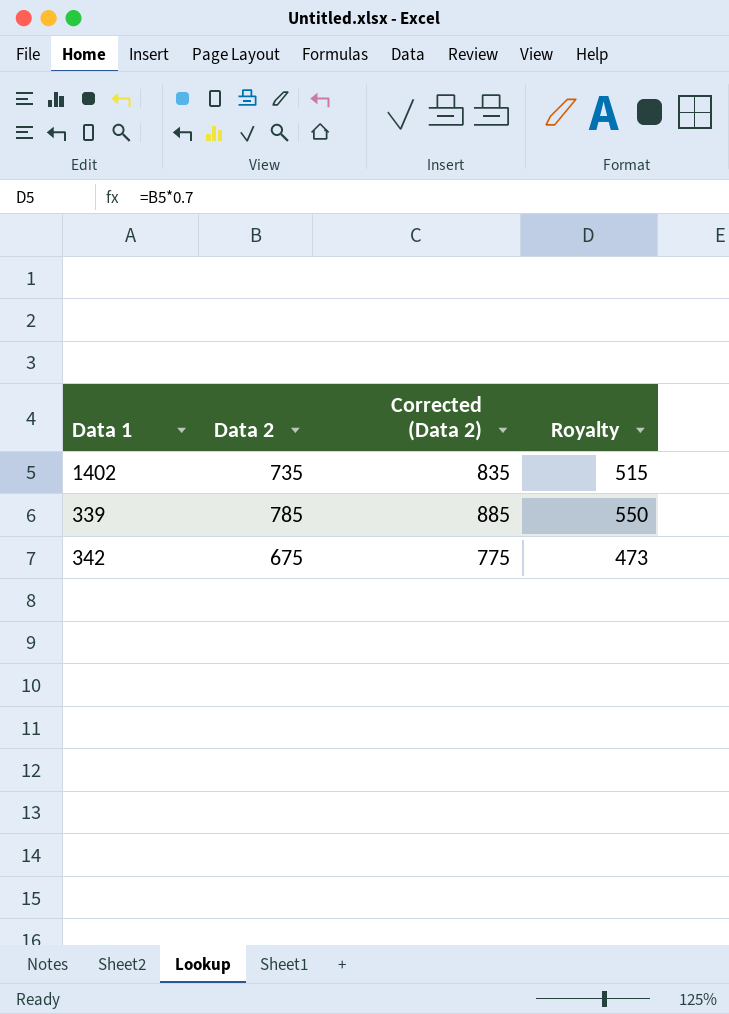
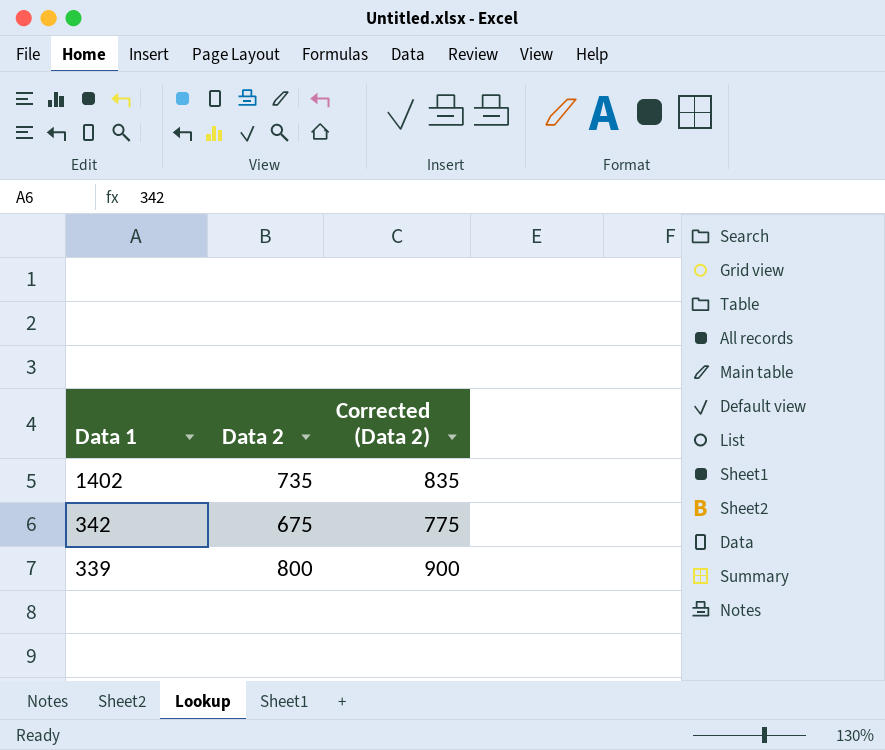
row order: none -> Data 1 descending
column Royalty | formula: [Data 2] * 0.7 -> none
339 | Data 2: 785 -> 800
339 | Corrected (Data 2): 885 -> 900

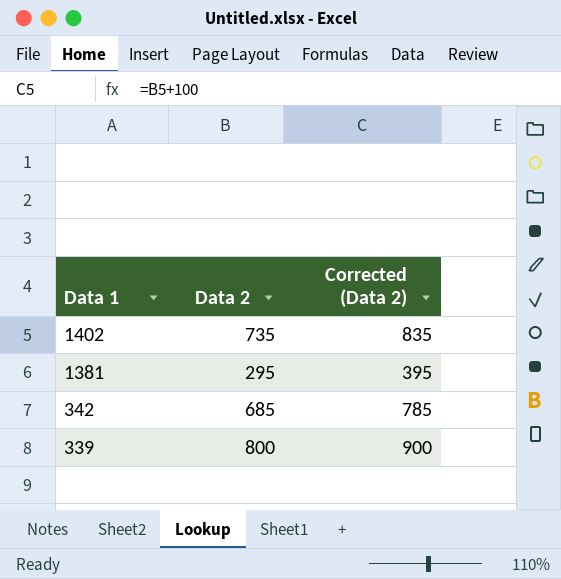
row 1381: none -> 295 | 395
342 | Data 2: 675 -> 685
342 | Corrected (Data 2): 775 -> 785

